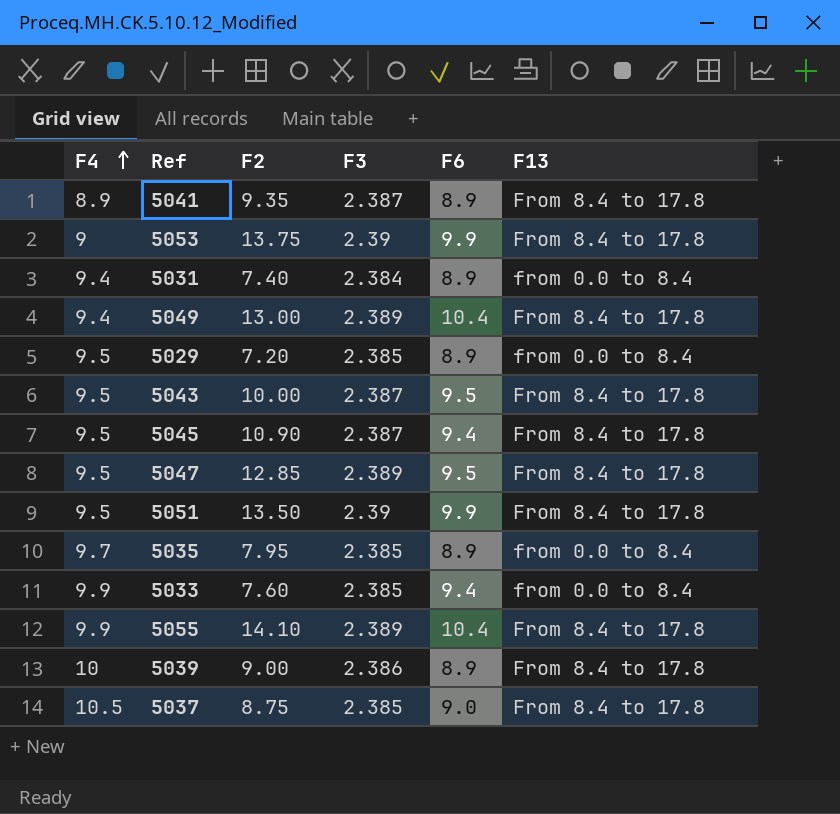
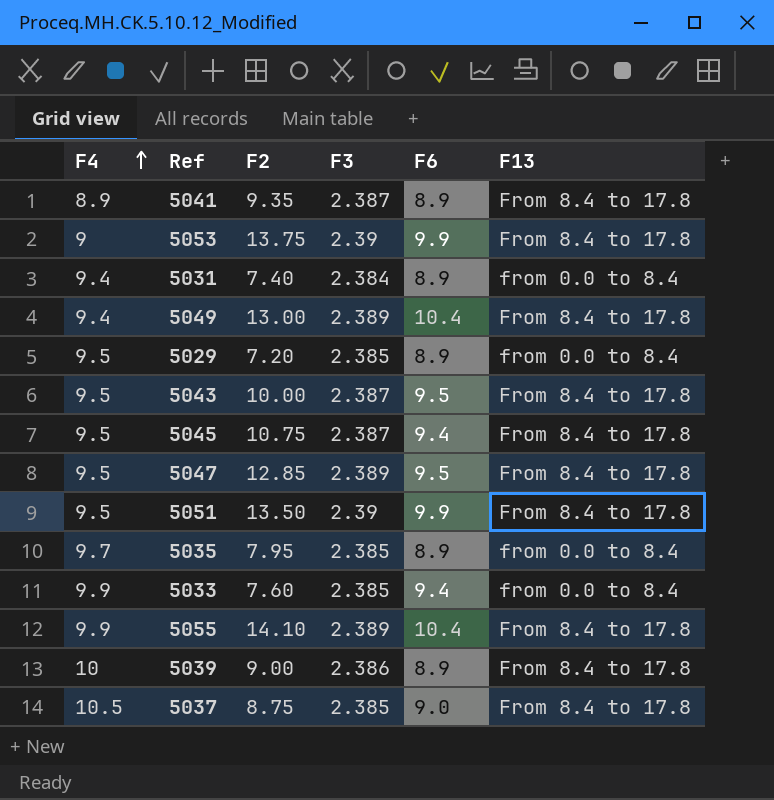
5045 | F2: 10.90 -> 10.75

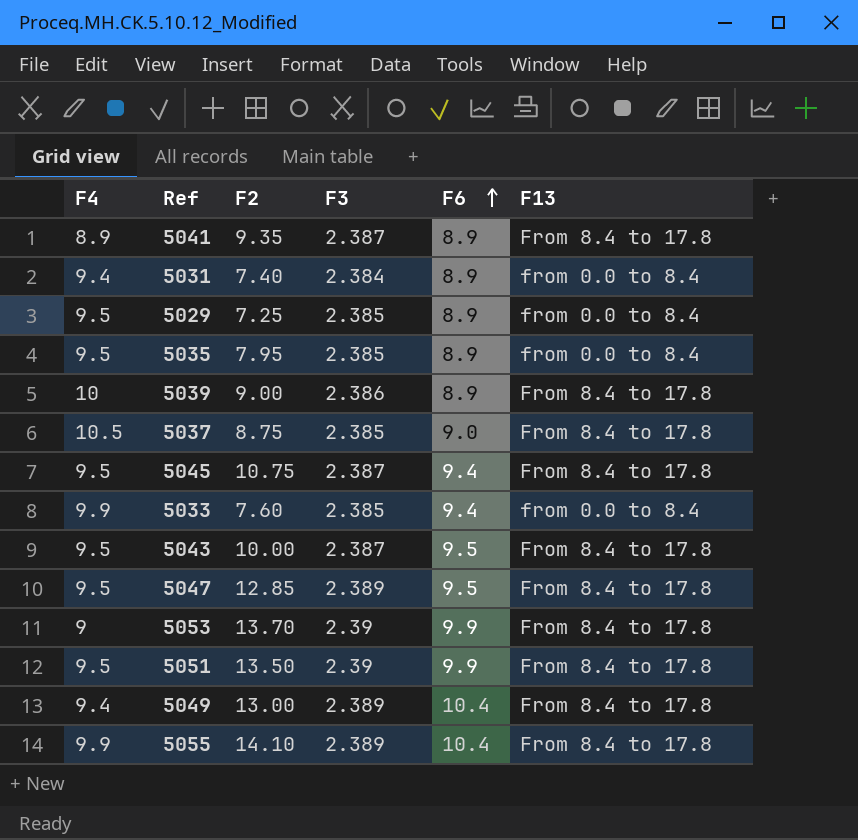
row order: F4 ascending -> F6 ascending
5029 | F2: 7.20 -> 7.25
5035 | F4: 9.7 -> 9.5
5053 | F2: 13.75 -> 13.70

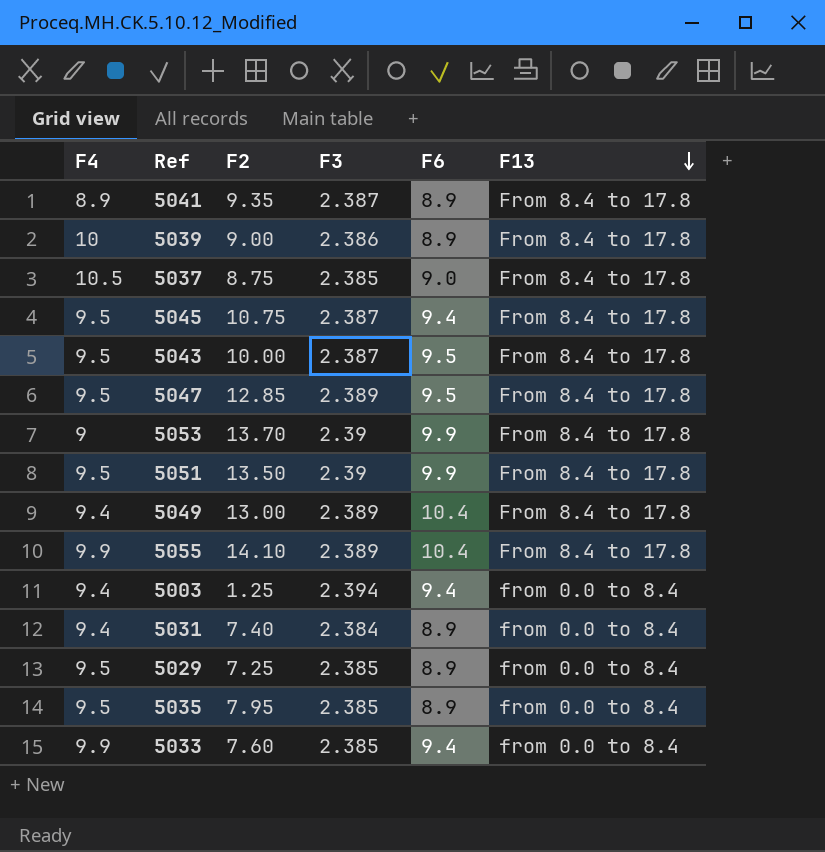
row order: F6 ascending -> F13 descending
row 5003: none -> 9.4 | 1.25 | 2.394 | 9.4 | from 0.0 to 8.4

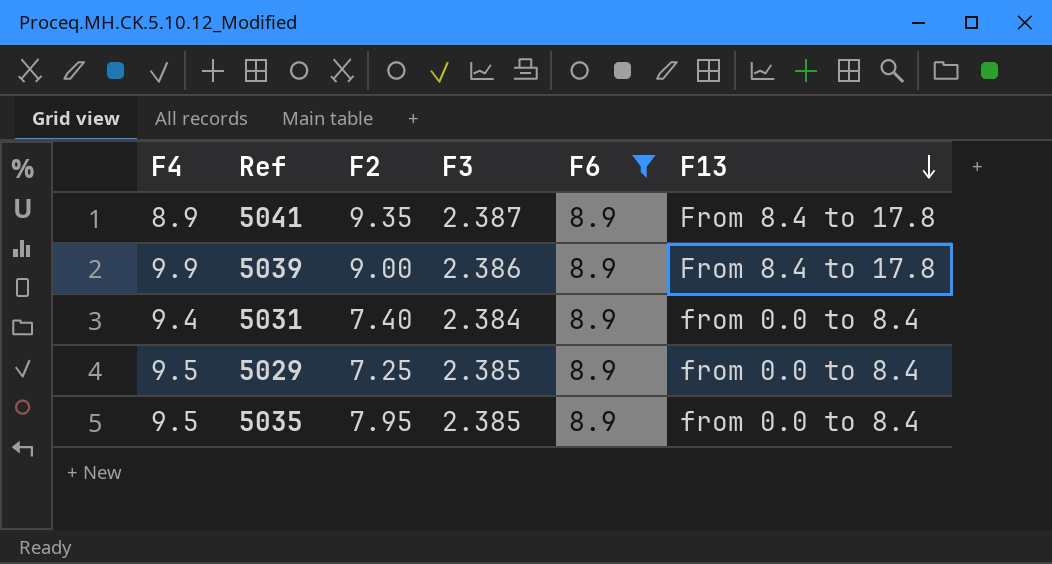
filter: none -> F6 = 8.9
5039 | F4: 10 -> 9.9

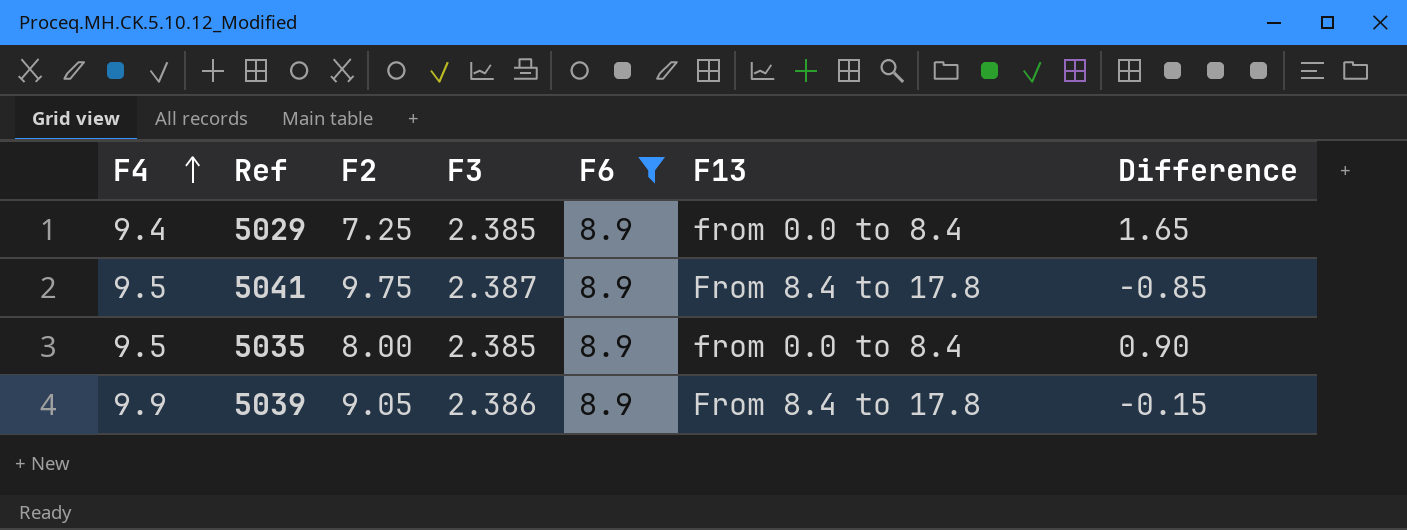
row order: F13 descending -> F4 ascending
column Difference | formula: none -> [F6] - [F2]
row 5031: 9.4 | 7.40 | 2.384 | 8.9 | from 0.0 to 8.4 -> none
5029 | F4: 9.5 -> 9.4
5041 | F4: 8.9 -> 9.5
5041 | F2: 9.35 -> 9.75
5035 | F2: 7.95 -> 8.00
5039 | F2: 9.00 -> 9.05

